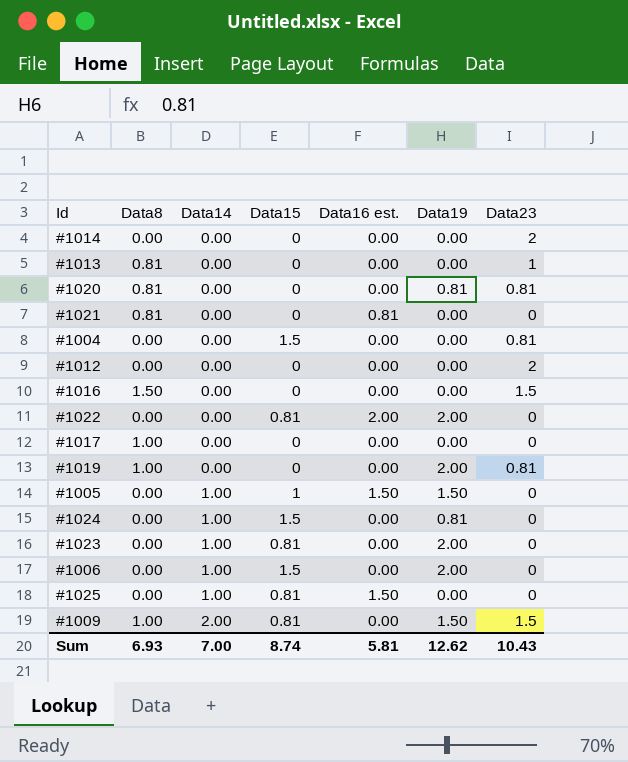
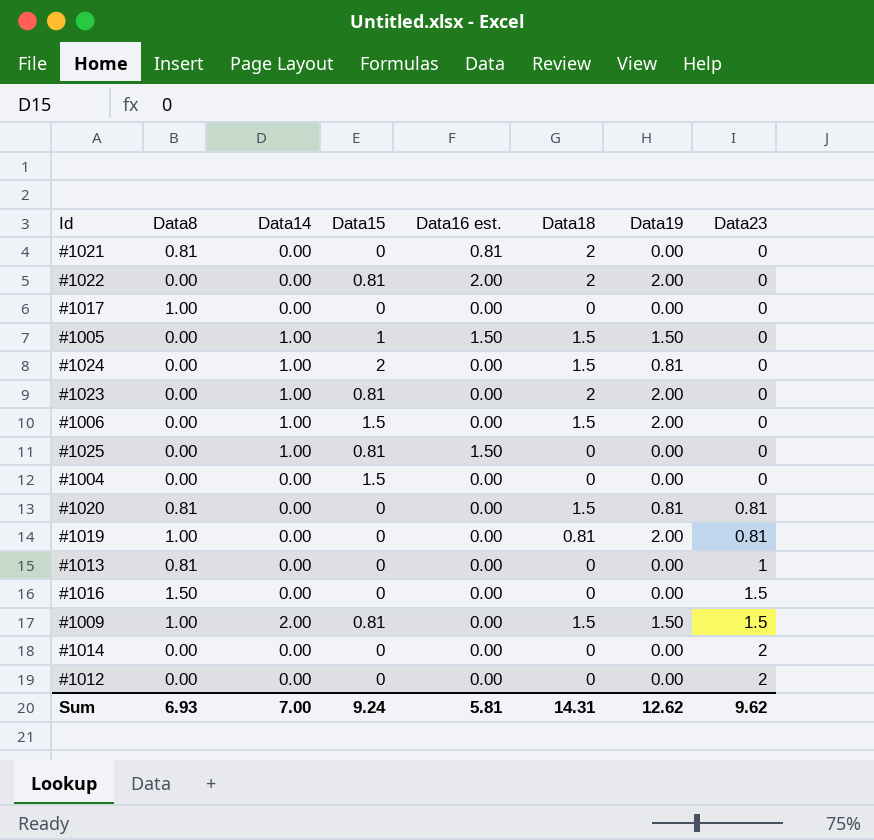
row order: Data14 ascending -> Data23 ascending
column Data18 | position: none -> 6
#1024 | Data15: 1.5 -> 2
#1004 | Data23: 0.81 -> 0
Sum | Data15: 8.74 -> 9.24
Sum | Data23: 10.43 -> 9.62

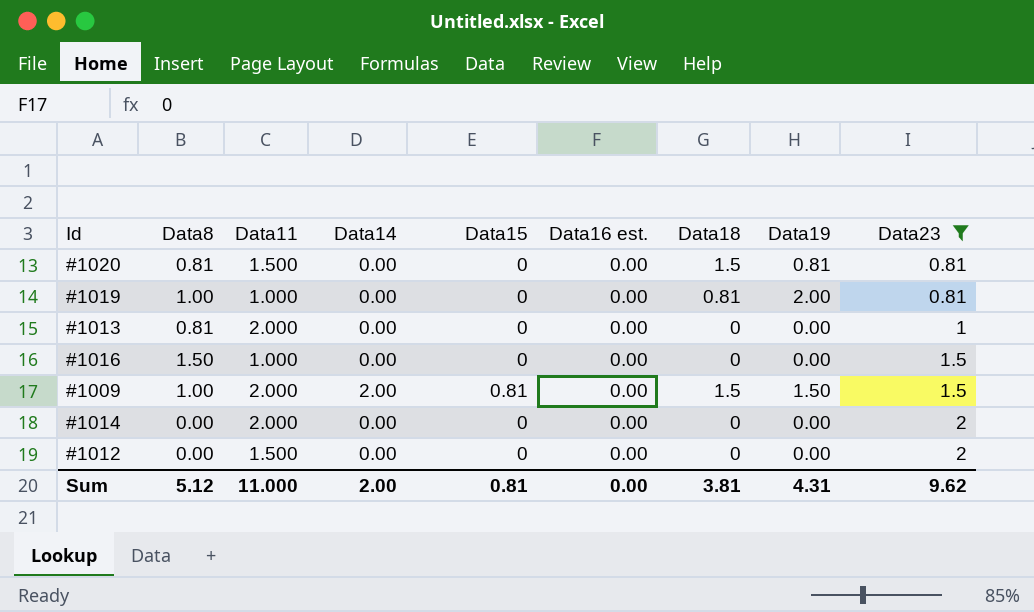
filter: none -> Data23 != 0
column Data11 | position: none -> 3
Sum | Data8: 6.93 -> 5.12
Sum | Data14: 7.00 -> 2.00
Sum | Data15: 9.24 -> 0.81
Sum | Data16 est.: 5.81 -> 0.00
Sum | Data18: 14.31 -> 3.81
Sum | Data19: 12.62 -> 4.31

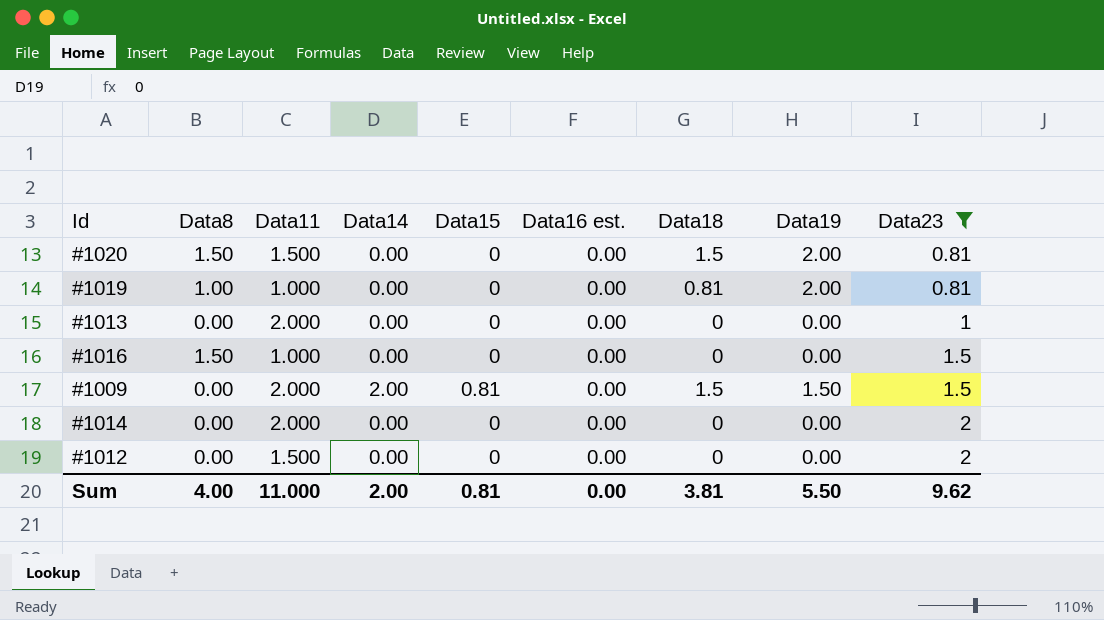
#1020 | Data8: 0.81 -> 1.50
#1020 | Data19: 0.81 -> 2.00
#1013 | Data8: 0.81 -> 0.00
#1009 | Data8: 1.00 -> 0.00
Sum | Data8: 5.12 -> 4.00
Sum | Data19: 4.31 -> 5.50

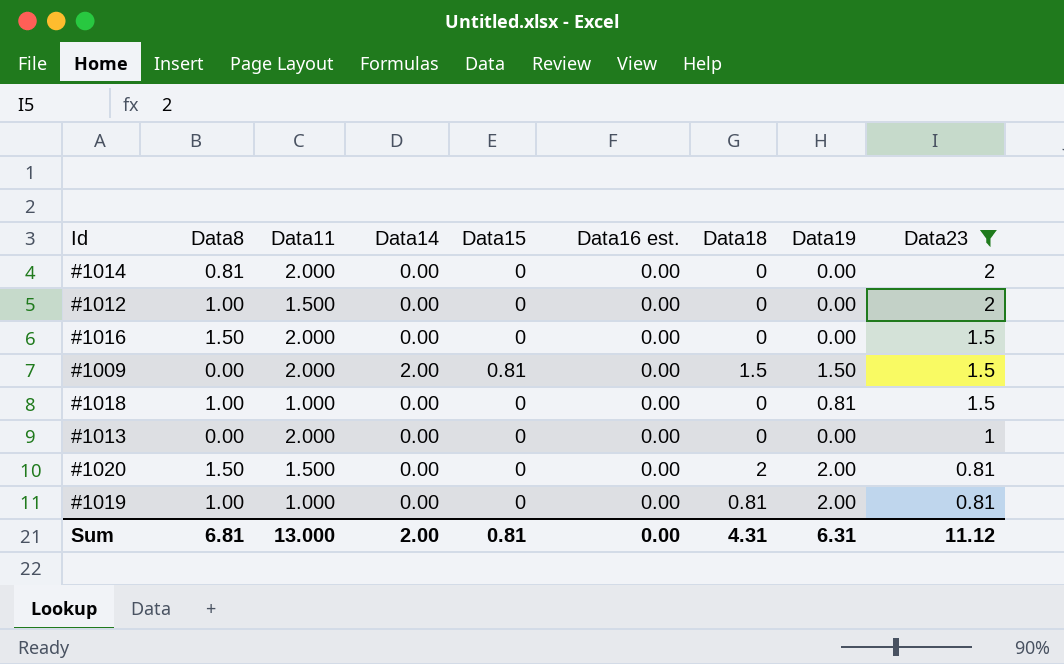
row order: Data23 ascending -> Data23 descending
#1014 | Data8: 0.00 -> 0.81
#1012 | Data8: 0.00 -> 1.00
#1016 | Data11: 1.000 -> 2.000
row #1018: none -> 1.00 | 1.000 | 0.00 | 0 | 0.00 | 0 | 0.81 | 1.5
#1020 | Data18: 1.5 -> 2
Sum | Data8: 4.00 -> 6.81
Sum | Data11: 11.000 -> 13.000
Sum | Data18: 3.81 -> 4.31
Sum | Data19: 5.50 -> 6.31
Sum | Data23: 9.62 -> 11.12

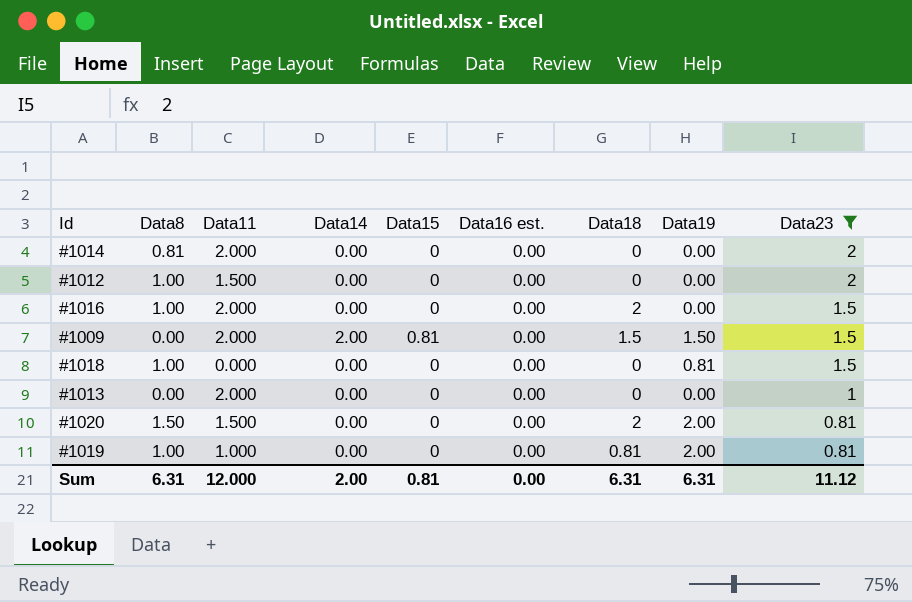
#1016 | Data8: 1.50 -> 1.00
#1016 | Data18: 0 -> 2
#1018 | Data11: 1.000 -> 0.000
Sum | Data8: 6.81 -> 6.31
Sum | Data11: 13.000 -> 12.000
Sum | Data18: 4.31 -> 6.31

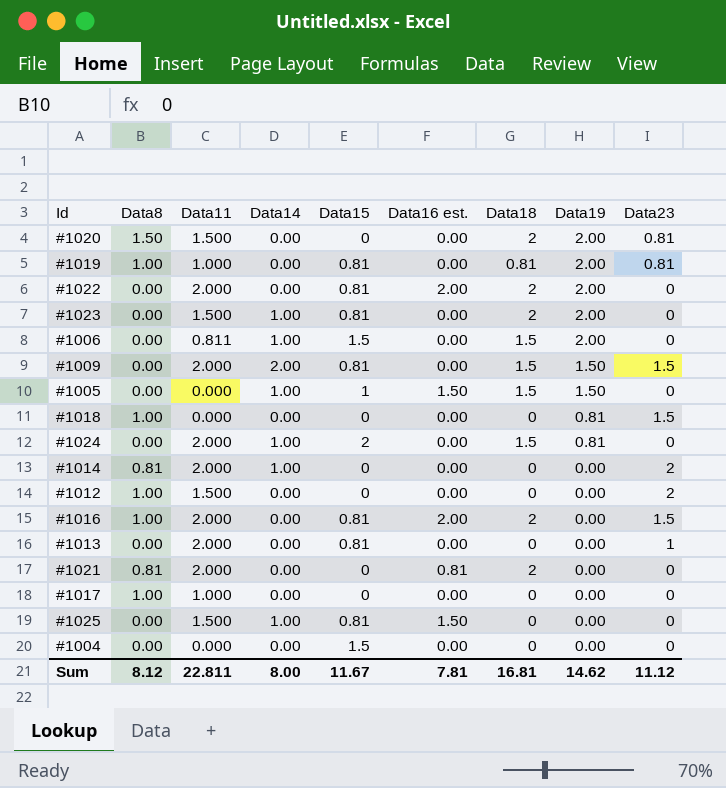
filter: Data23 != 0 -> none
row order: Data23 descending -> Data19 descending
#1019 | Data15: 0 -> 0.81
#1014 | Data14: 0.00 -> 1.00
#1016 | Data15: 0 -> 0.81
#1016 | Data16 est.: 0.00 -> 2.00
#1013 | Data15: 0 -> 0.81
Sum | Data8: 6.31 -> 8.12
Sum | Data11: 12.000 -> 22.811
Sum | Data14: 2.00 -> 8.00
Sum | Data15: 0.81 -> 11.67
Sum | Data16 est.: 0.00 -> 7.81
Sum | Data18: 6.31 -> 16.81
Sum | Data19: 6.31 -> 14.62

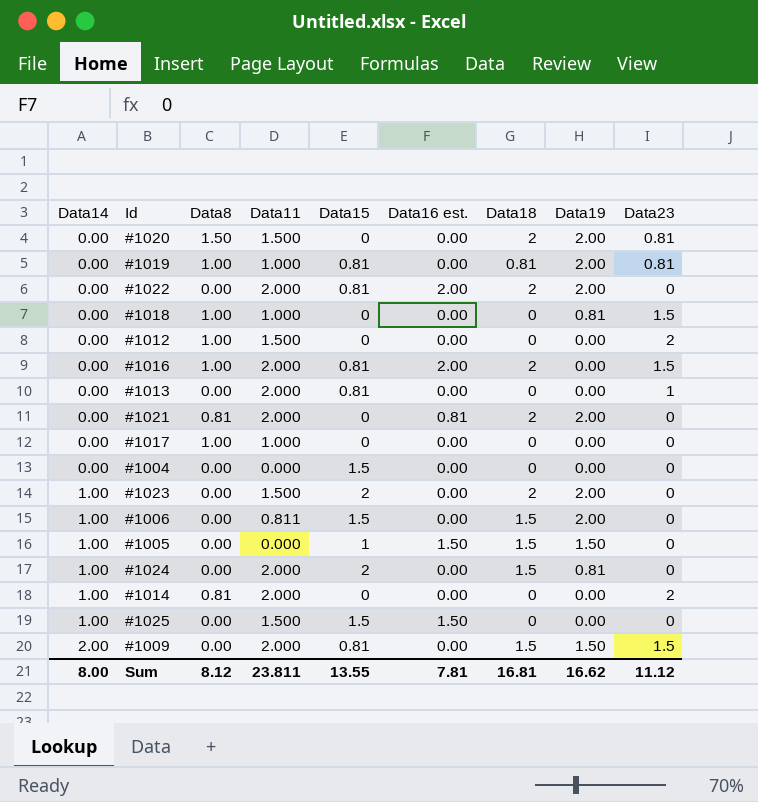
row order: Data19 descending -> Data14 ascending
column Data14 | position: 4 -> 1
#1018 | Data11: 0.000 -> 1.000
#1021 | Data19: 0.00 -> 2.00
#1023 | Data15: 0.81 -> 2
#1025 | Data15: 0.81 -> 1.5
Sum | Data11: 22.811 -> 23.811
Sum | Data15: 11.67 -> 13.55
Sum | Data19: 14.62 -> 16.62

